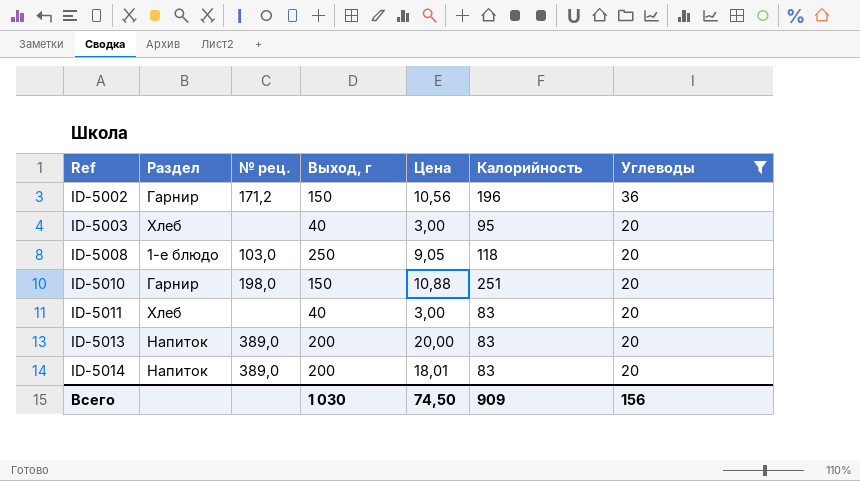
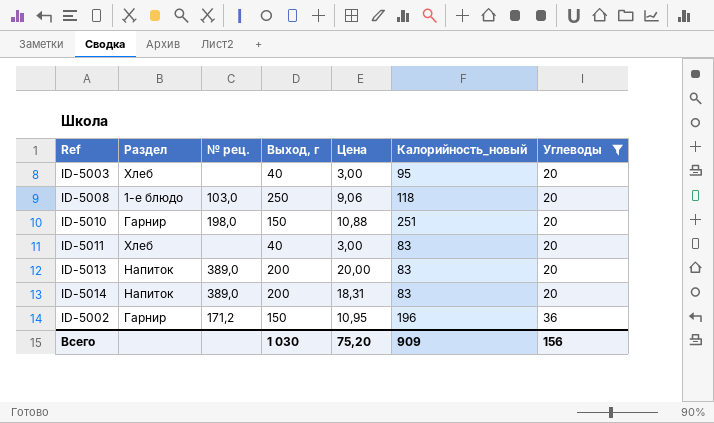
row order: Ref ascending -> Углеводы ascending
column name: Калорийность -> Калорийность_новый
ID-5008 | Цена: 9,05 -> 9,06
ID-5014 | Цена: 18,01 -> 18,31
ID-5002 | Цена: 10,56 -> 10,95
Всего | Цена: 74,50 -> 75,20

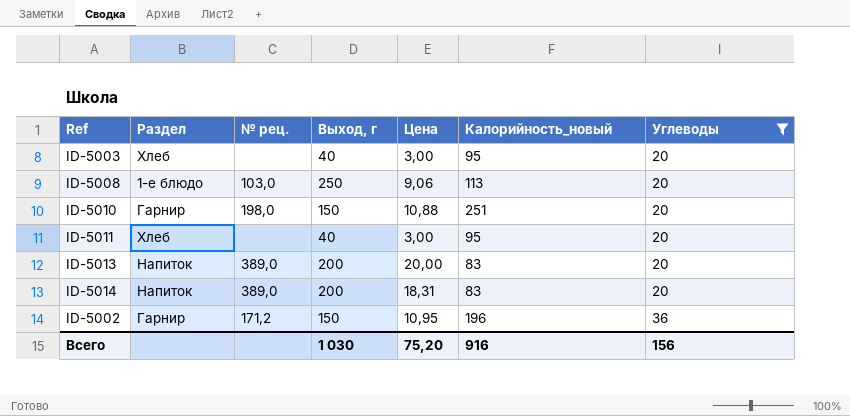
ID-5008 | Калорийность_новый: 118 -> 113
ID-5011 | Калорийность_новый: 83 -> 95
Всего | Калорийность_новый: 909 -> 916

